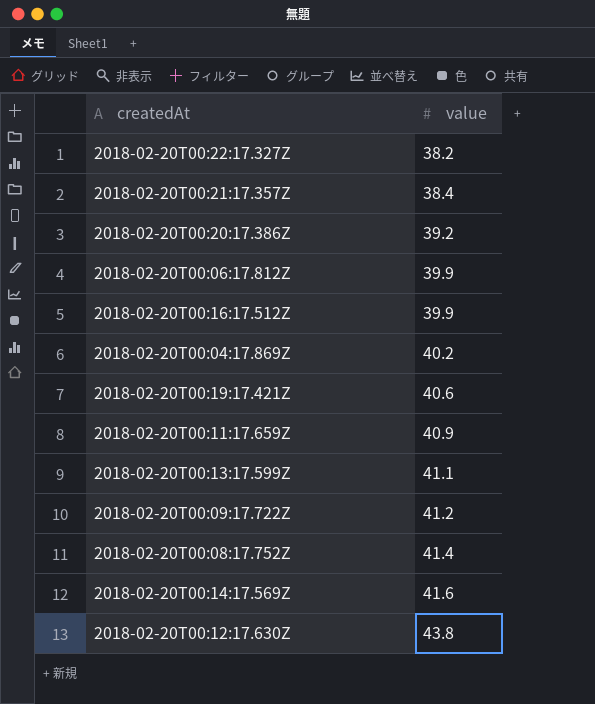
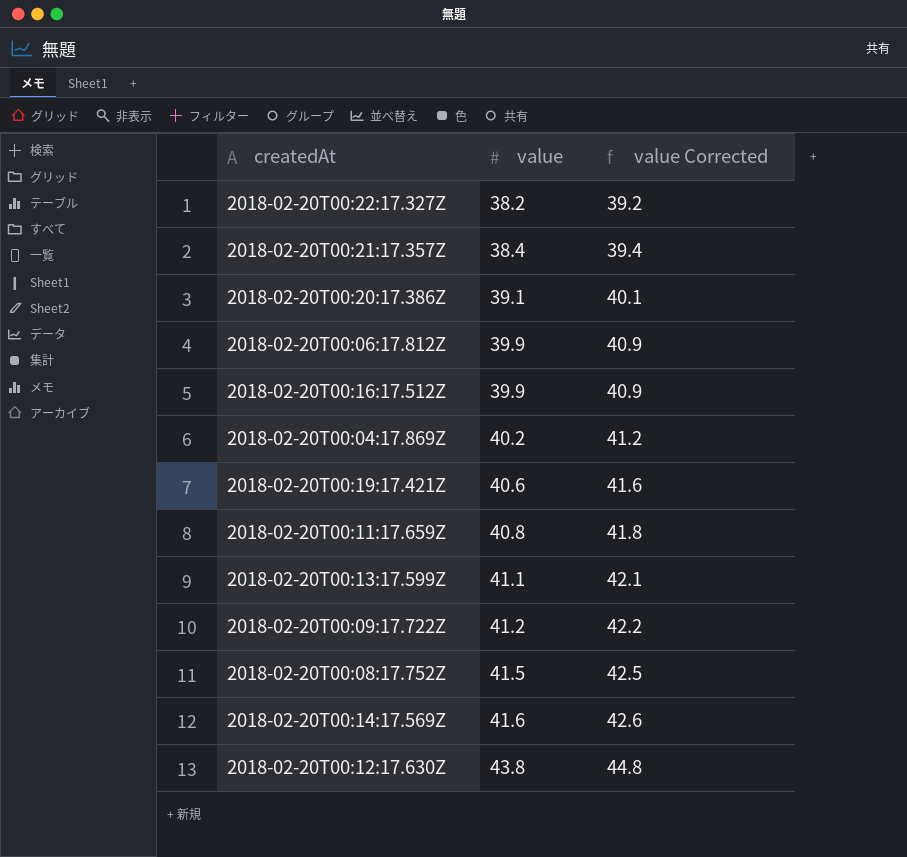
column value Corrected | formula: none -> [value] + 1
2018-02-20T00:20:17.386Z | value: 39.2 -> 39.1
2018-02-20T00:11:17.659Z | value: 40.9 -> 40.8
2018-02-20T00:08:17.752Z | value: 41.4 -> 41.5

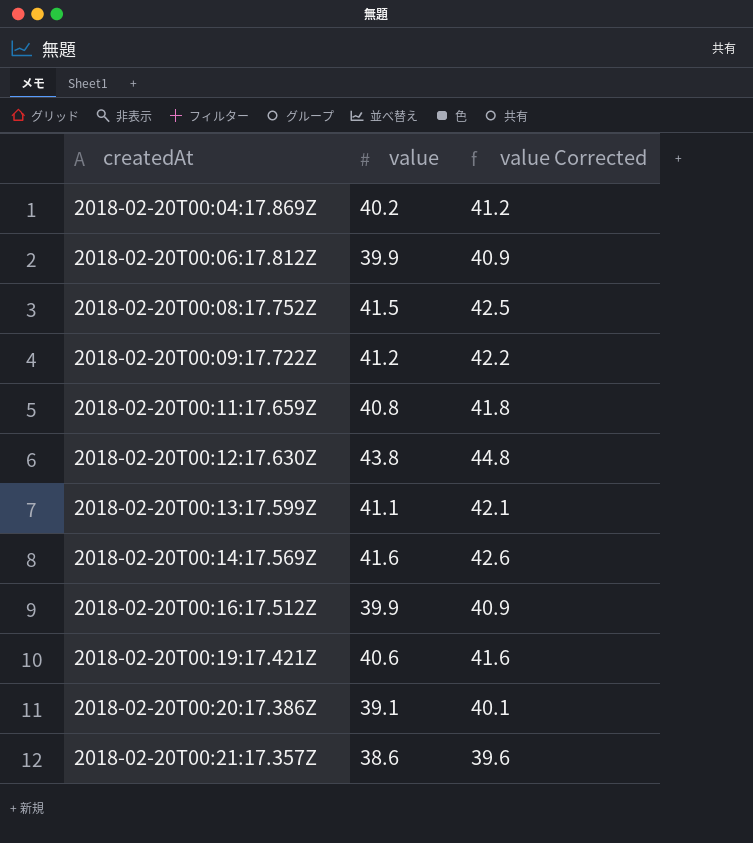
row order: value ascending -> createdAt ascending
row 2018-02-20T00:22:17.327Z: 38.2 | 39.2 -> none
2018-02-20T00:21:17.357Z | value: 38.4 -> 38.6
2018-02-20T00:21:17.357Z | value Corrected: 39.4 -> 39.6

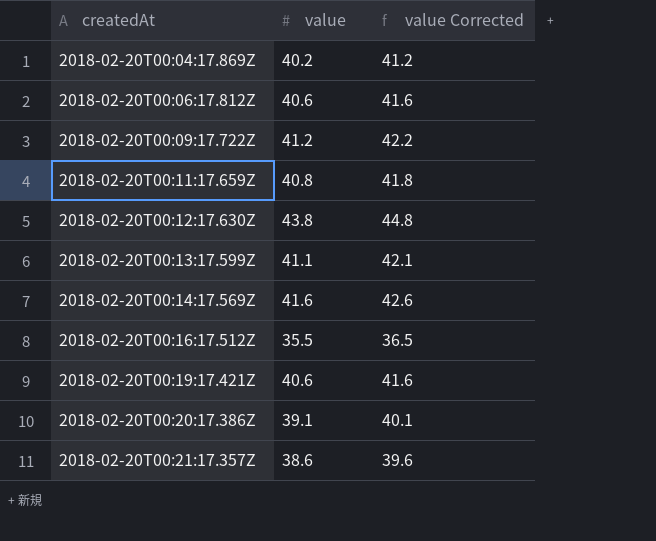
row 2018-02-20T00:08:17.752Z: 41.5 | 42.5 -> none
2018-02-20T00:06:17.812Z | value: 39.9 -> 40.6
2018-02-20T00:06:17.812Z | value Corrected: 40.9 -> 41.6
2018-02-20T00:16:17.512Z | value: 39.9 -> 35.5
2018-02-20T00:16:17.512Z | value Corrected: 40.9 -> 36.5

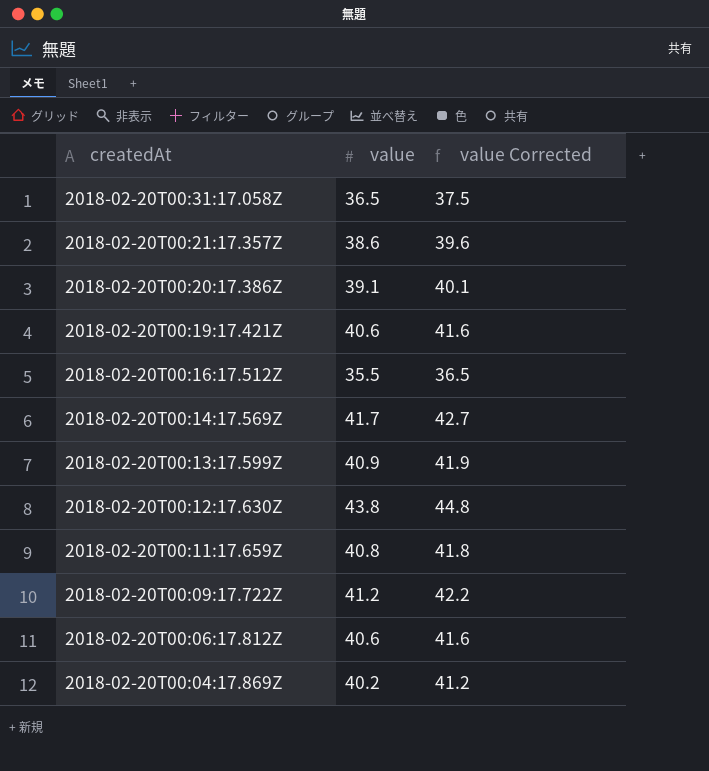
row order: createdAt ascending -> createdAt descending
row 2018-02-20T00:31:17.058Z: none -> 36.5 | 37.5
2018-02-20T00:14:17.569Z | value: 41.6 -> 41.7
2018-02-20T00:14:17.569Z | value Corrected: 42.6 -> 42.7
2018-02-20T00:13:17.599Z | value: 41.1 -> 40.9
2018-02-20T00:13:17.599Z | value Corrected: 42.1 -> 41.9

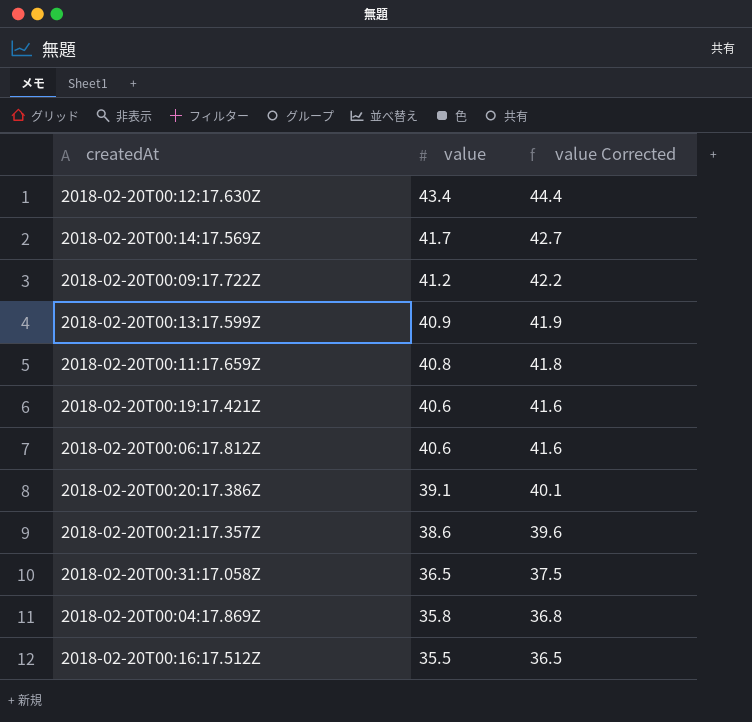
row order: createdAt descending -> value descending
2018-02-20T00:12:17.630Z | value: 43.8 -> 43.4
2018-02-20T00:12:17.630Z | value Corrected: 44.8 -> 44.4
2018-02-20T00:04:17.869Z | value: 40.2 -> 35.8
2018-02-20T00:04:17.869Z | value Corrected: 41.2 -> 36.8

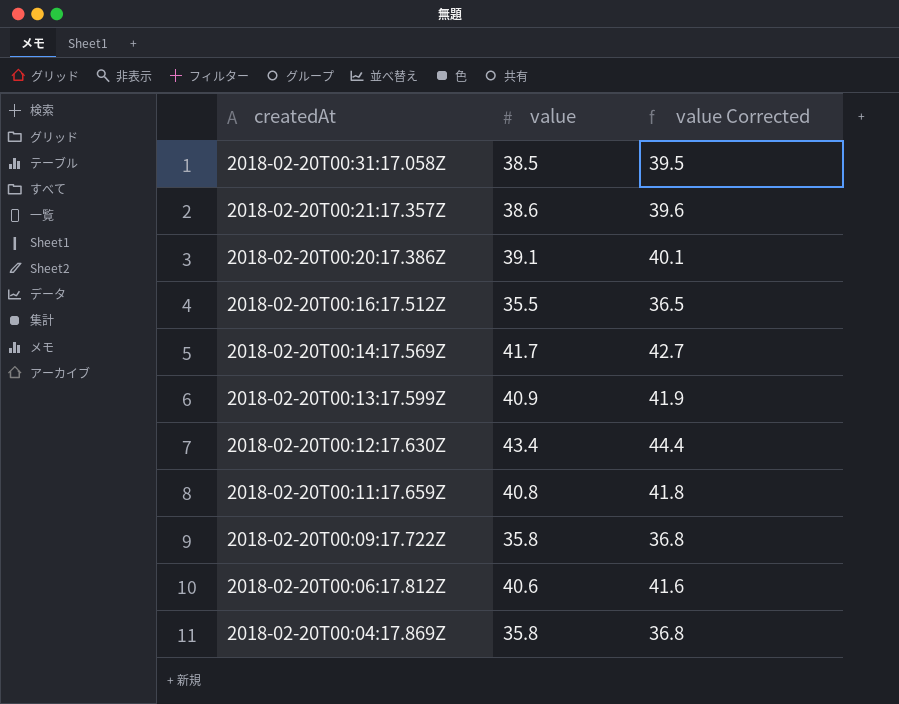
row order: value descending -> createdAt descending
row 2018-02-20T00:19:17.421Z: 40.6 | 41.6 -> none
2018-02-20T00:31:17.058Z | value: 36.5 -> 38.5
2018-02-20T00:31:17.058Z | value Corrected: 37.5 -> 39.5
2018-02-20T00:09:17.722Z | value: 41.2 -> 35.8
2018-02-20T00:09:17.722Z | value Corrected: 42.2 -> 36.8

